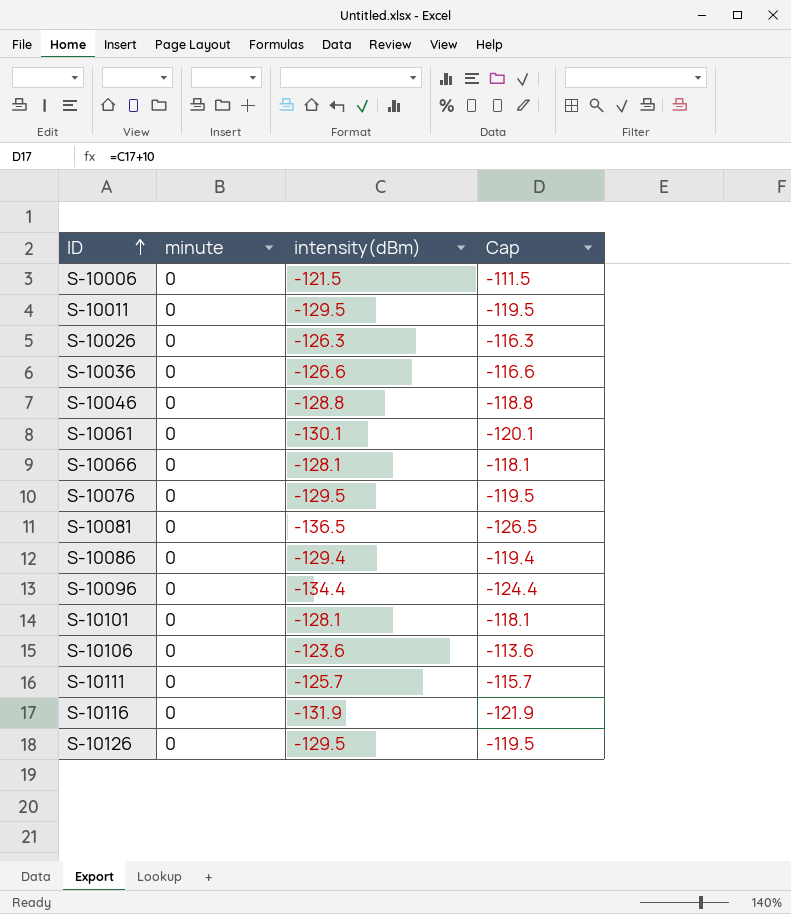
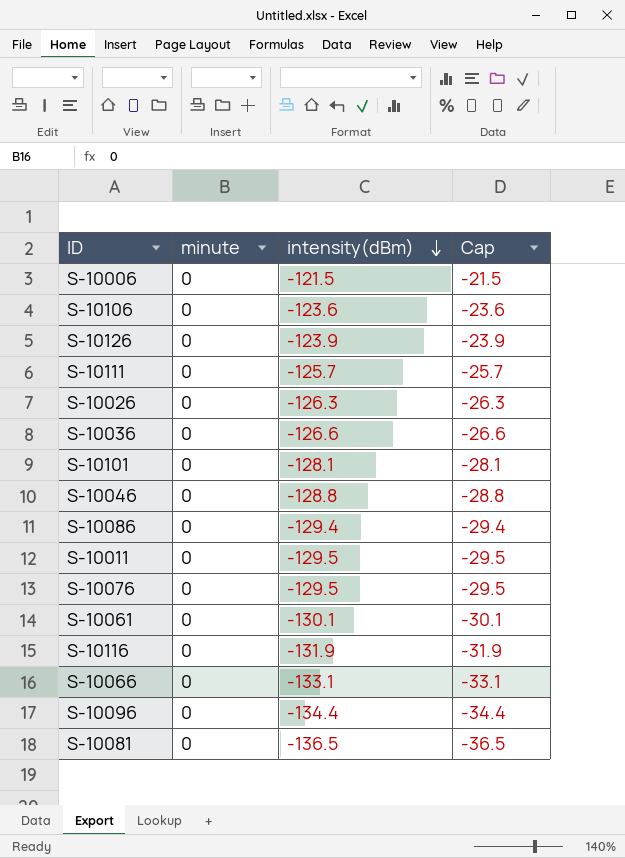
row order: ID ascending -> intensity(dBm) descending
column Cap | formula: [intensity(dBm)] + 10 -> [intensity(dBm)] + 100
S-10126 | intensity(dBm): -129.5 -> -123.9
S-10066 | intensity(dBm): -128.1 -> -133.1

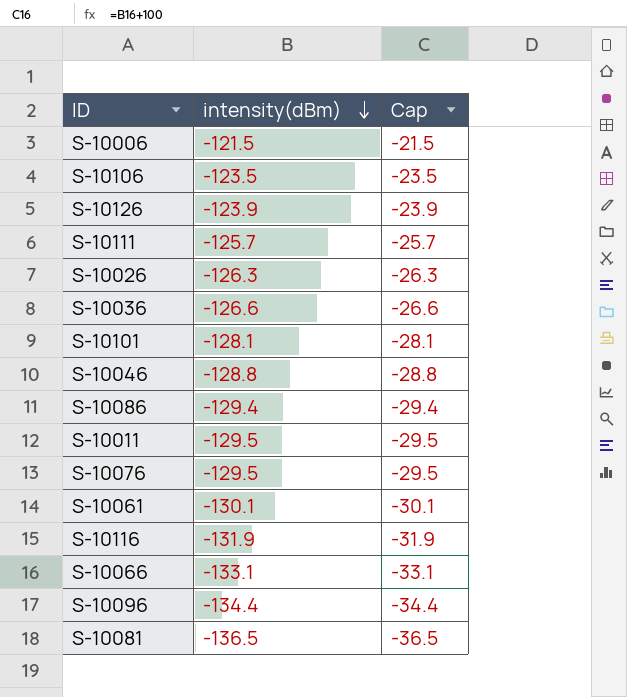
column minute | position: 2 -> none
S-10106 | intensity(dBm): -123.6 -> -123.5
S-10106 | Cap: -23.6 -> -23.5

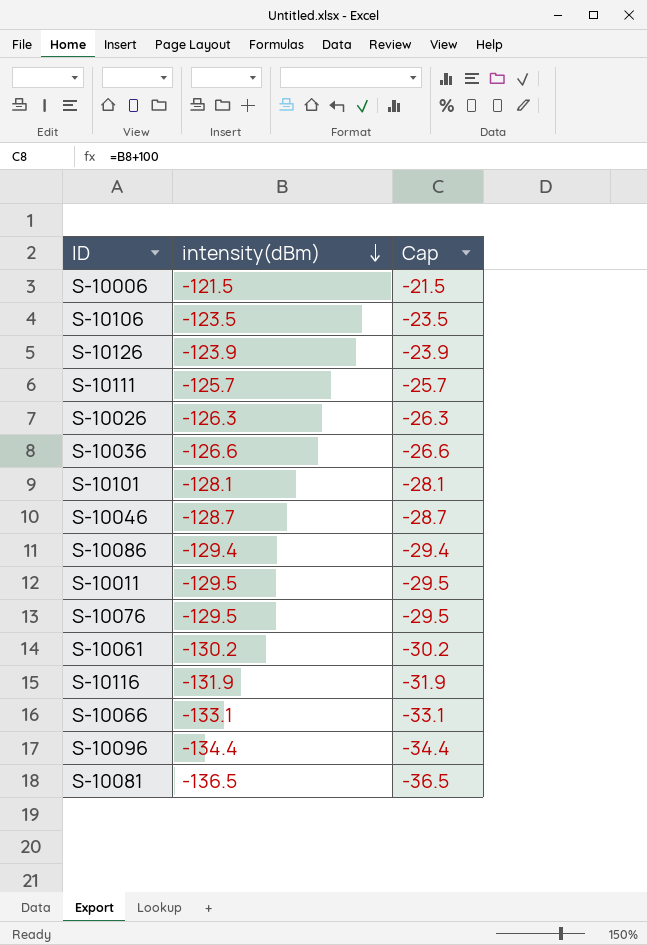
S-10046 | intensity(dBm): -128.8 -> -128.7
S-10046 | Cap: -28.8 -> -28.7
S-10061 | intensity(dBm): -130.1 -> -130.2
S-10061 | Cap: -30.1 -> -30.2

